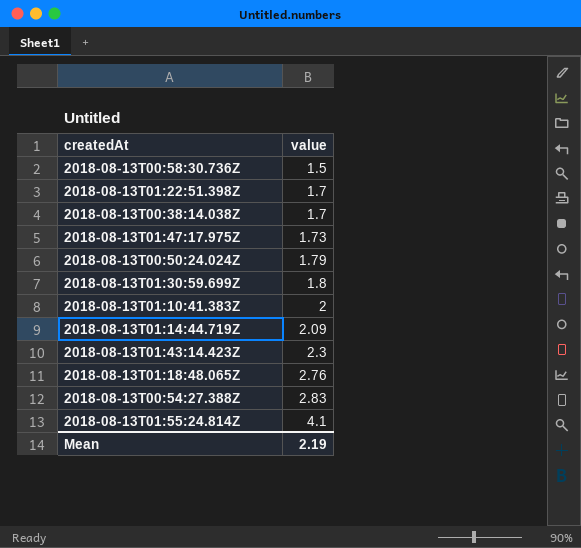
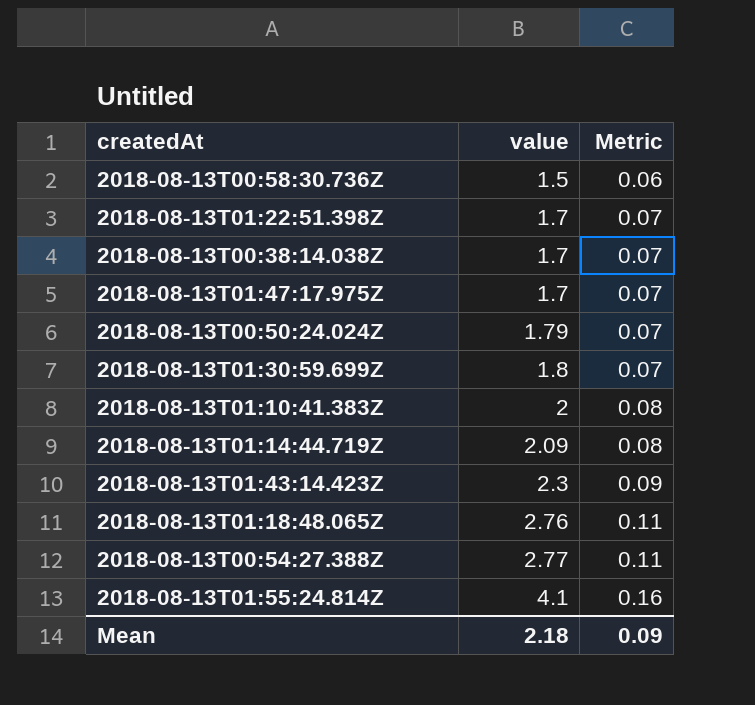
column Metric | formula: none -> [value] * 0.04
2018-08-13T01:47:17.975Z | value: 1.73 -> 1.7
2018-08-13T00:54:27.388Z | value: 2.83 -> 2.77
Mean | value: 2.19 -> 2.18

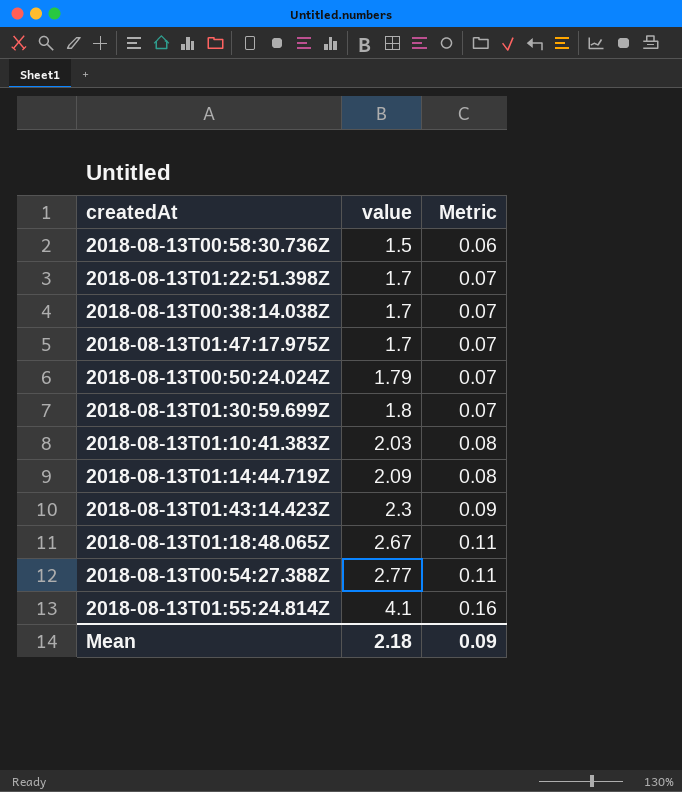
2018-08-13T01:10:41.383Z | value: 2 -> 2.03
2018-08-13T01:18:48.065Z | value: 2.76 -> 2.67

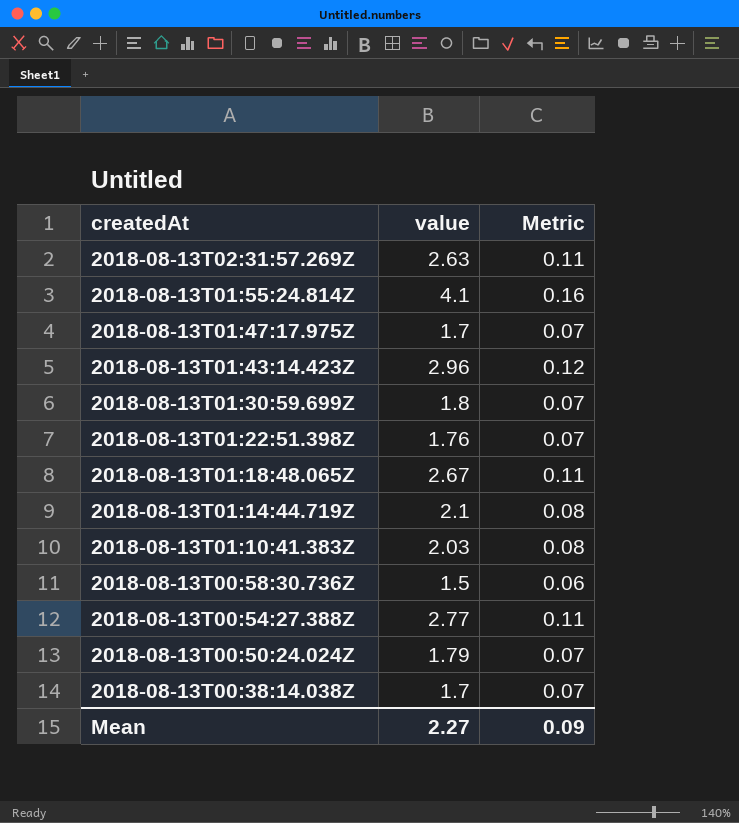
row order: value ascending -> createdAt descending
row 2018-08-13T02:31:57.269Z: none -> 2.63 | 0.11
2018-08-13T01:43:14.423Z | value: 2.3 -> 2.96
2018-08-13T01:43:14.423Z | Metric: 0.09 -> 0.12
2018-08-13T01:22:51.398Z | value: 1.7 -> 1.76
2018-08-13T01:14:44.719Z | value: 2.09 -> 2.1
Mean | value: 2.18 -> 2.27

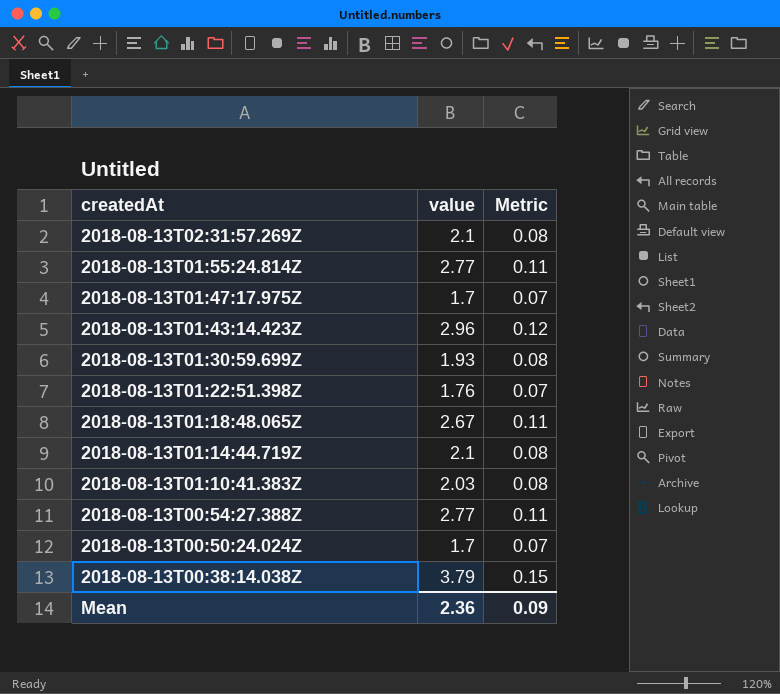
row 2018-08-13T00:58:30.736Z: 1.5 | 0.06 -> none
2018-08-13T02:31:57.269Z | value: 2.63 -> 2.1
2018-08-13T02:31:57.269Z | Metric: 0.11 -> 0.08
2018-08-13T01:55:24.814Z | value: 4.1 -> 2.77
2018-08-13T01:55:24.814Z | Metric: 0.16 -> 0.11
2018-08-13T01:30:59.699Z | value: 1.8 -> 1.93
2018-08-13T01:30:59.699Z | Metric: 0.07 -> 0.08
2018-08-13T00:50:24.024Z | value: 1.79 -> 1.7
2018-08-13T00:38:14.038Z | value: 1.7 -> 3.79
2018-08-13T00:38:14.038Z | Metric: 0.07 -> 0.15
Mean | value: 2.27 -> 2.36

